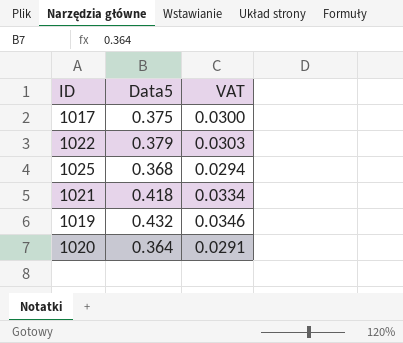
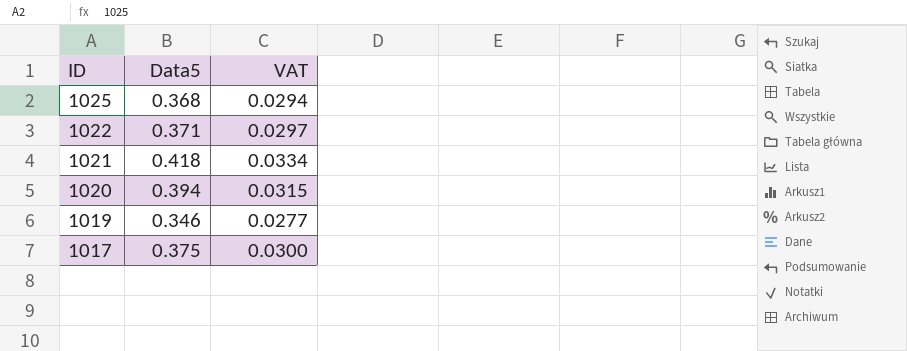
row order: none -> ID descending
1022 | Data5: 0.379 -> 0.371
1022 | VAT: 0.0303 -> 0.0297
1020 | Data5: 0.364 -> 0.394
1020 | VAT: 0.0291 -> 0.0315
1019 | Data5: 0.432 -> 0.346
1019 | VAT: 0.0346 -> 0.0277

